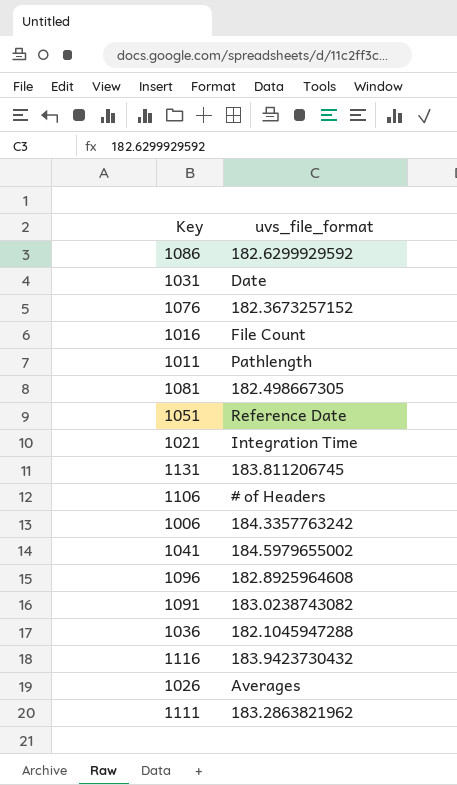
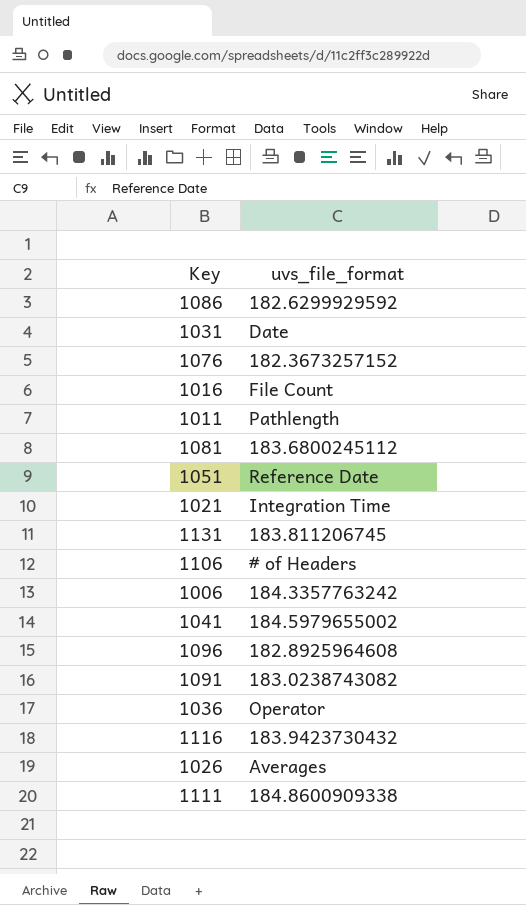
1081 | uvs_file_format: 182.498667305 -> 183.6800245112
1036 | uvs_file_format: 182.1045947288 -> Operator
1111 | uvs_file_format: 183.2863821962 -> 184.8600909338

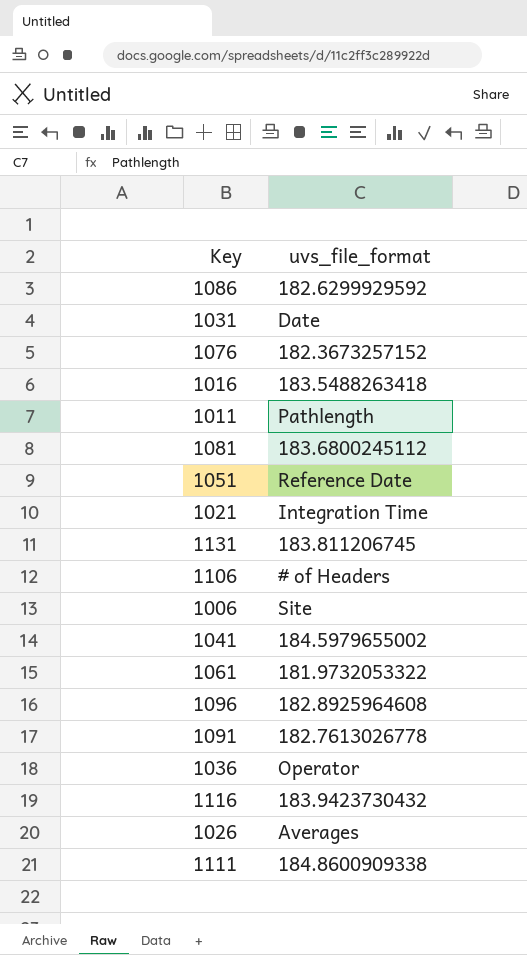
1016 | uvs_file_format: File Count -> 183.5488263418
1006 | uvs_file_format: 184.3357763242 -> Site
row 1061: none -> 181.9732053322
1091 | uvs_file_format: 183.0238743082 -> 182.7613026778

